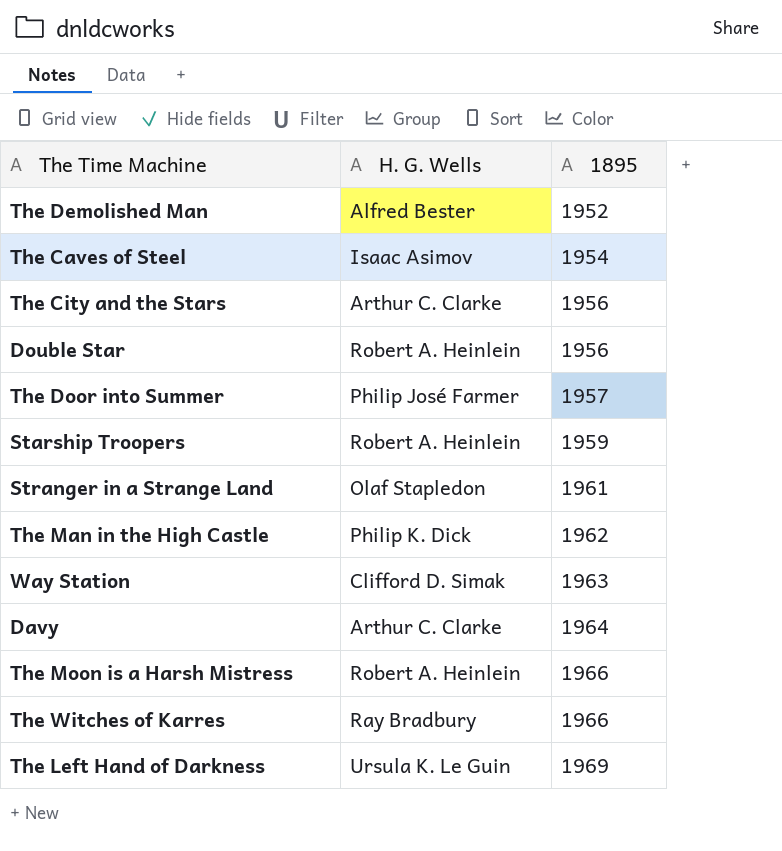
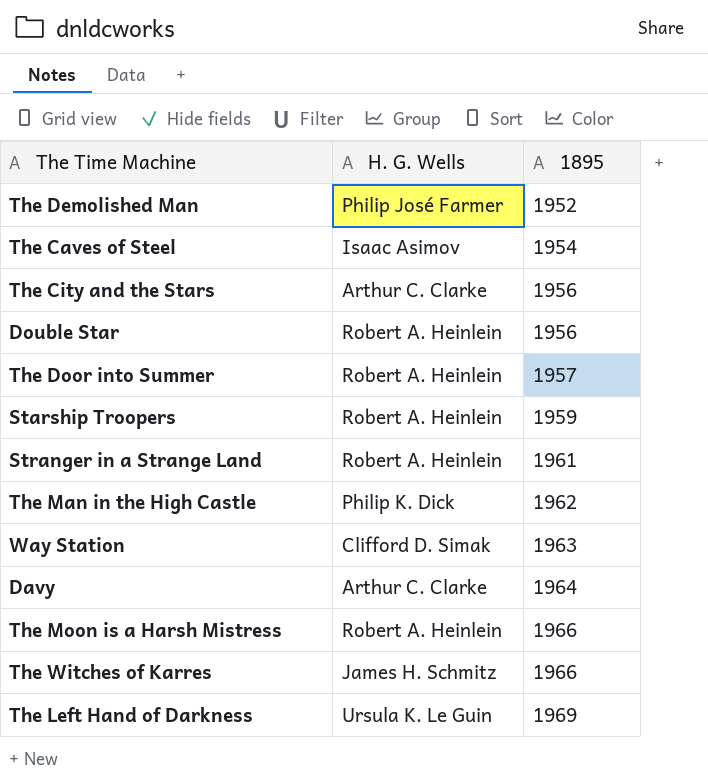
The Demolished Man | H. G. Wells: Alfred Bester -> Philip José Farmer
The Door into Summer | H. G. Wells: Philip José Farmer -> Robert A. Heinlein
Stranger in a Strange Land | H. G. Wells: Olaf Stapledon -> Robert A. Heinlein
The Witches of Karres | H. G. Wells: Ray Bradbury -> James H. Schmitz

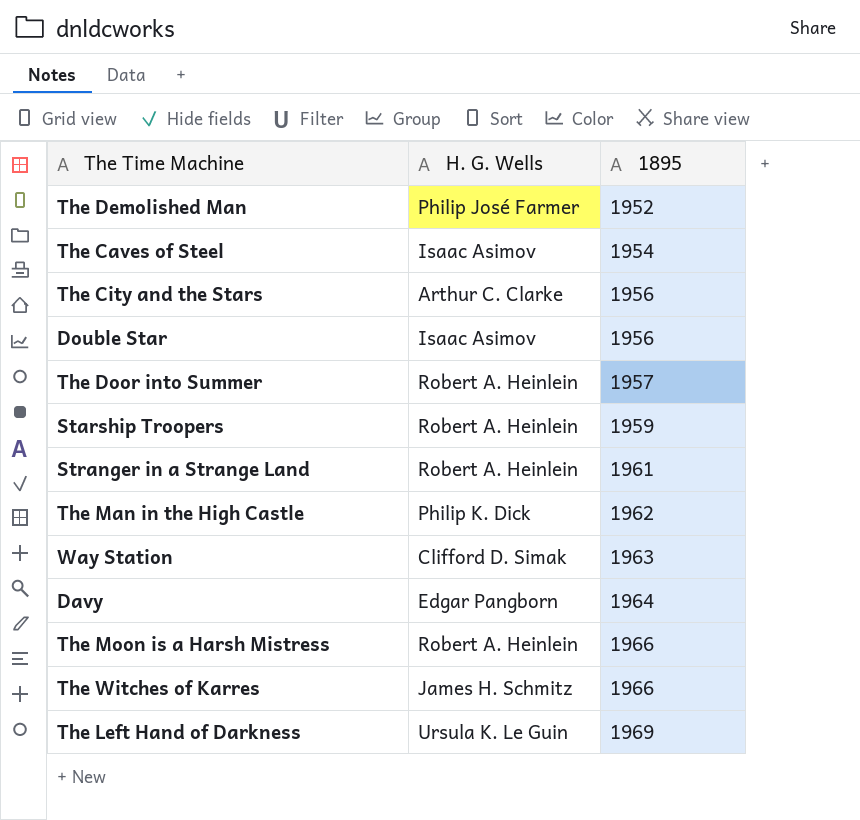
Double Star | H. G. Wells: Robert A. Heinlein -> Isaac Asimov
Davy | H. G. Wells: Arthur C. Clarke -> Edgar Pangborn

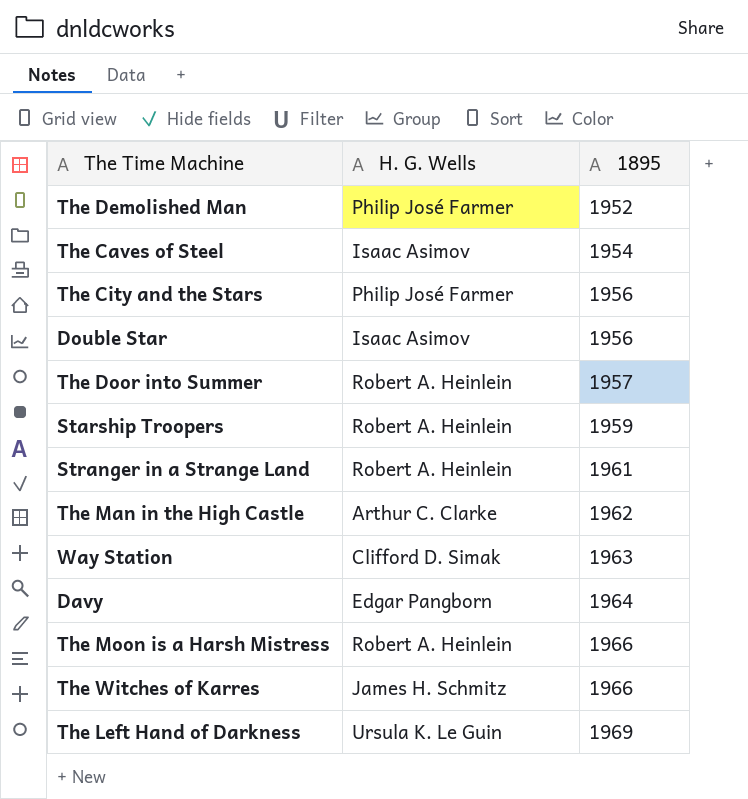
The City and the Stars | H. G. Wells: Arthur C. Clarke -> Philip José Farmer
The Man in the High Castle | H. G. Wells: Philip K. Dick -> Arthur C. Clarke

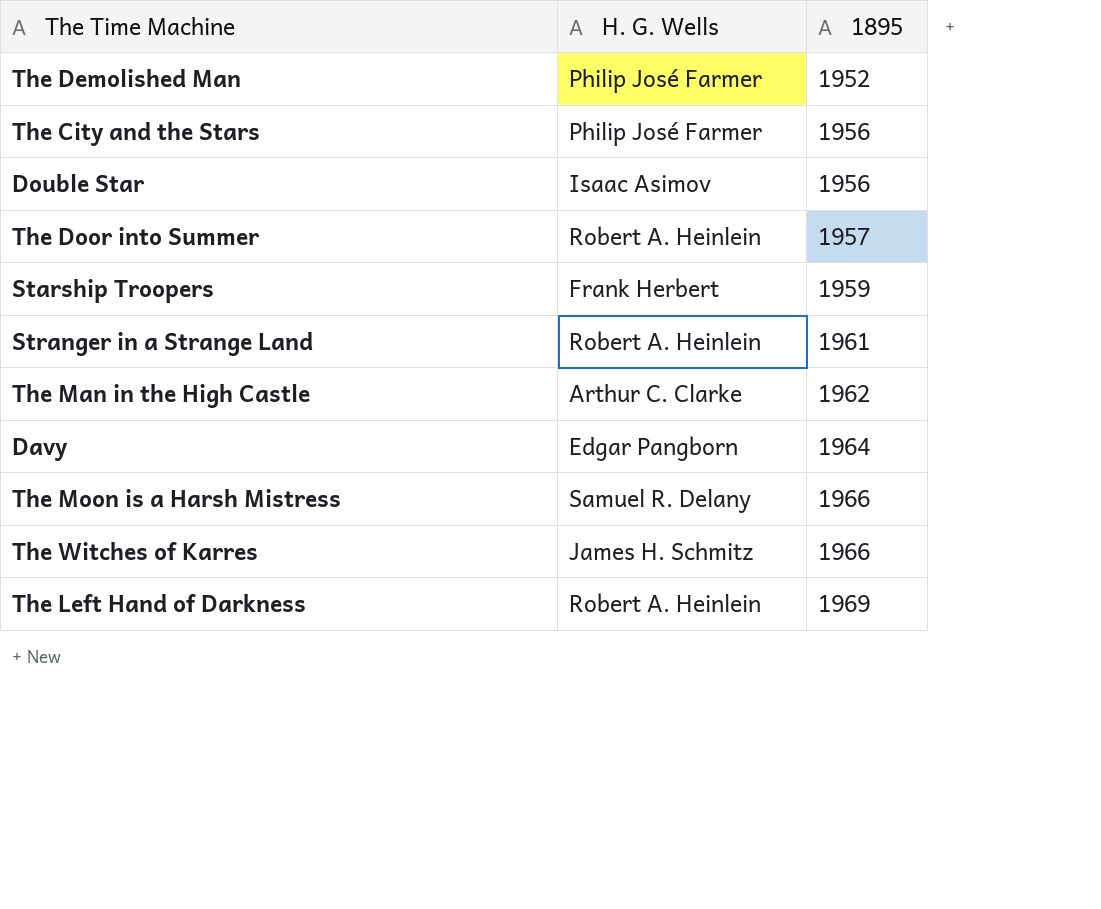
row The Caves of Steel: Isaac Asimov | 1954 -> none
row Way Station: Clifford D. Simak | 1963 -> none
Starship Troopers | H. G. Wells: Robert A. Heinlein -> Frank Herbert
The Moon is a Harsh Mistress | H. G. Wells: Robert A. Heinlein -> Samuel R. Delany
The Left Hand of Darkness | H. G. Wells: Ursula K. Le Guin -> Robert A. Heinlein

